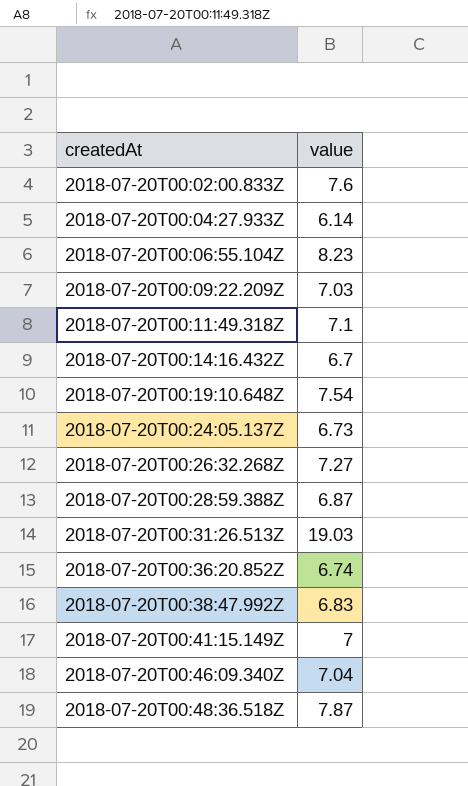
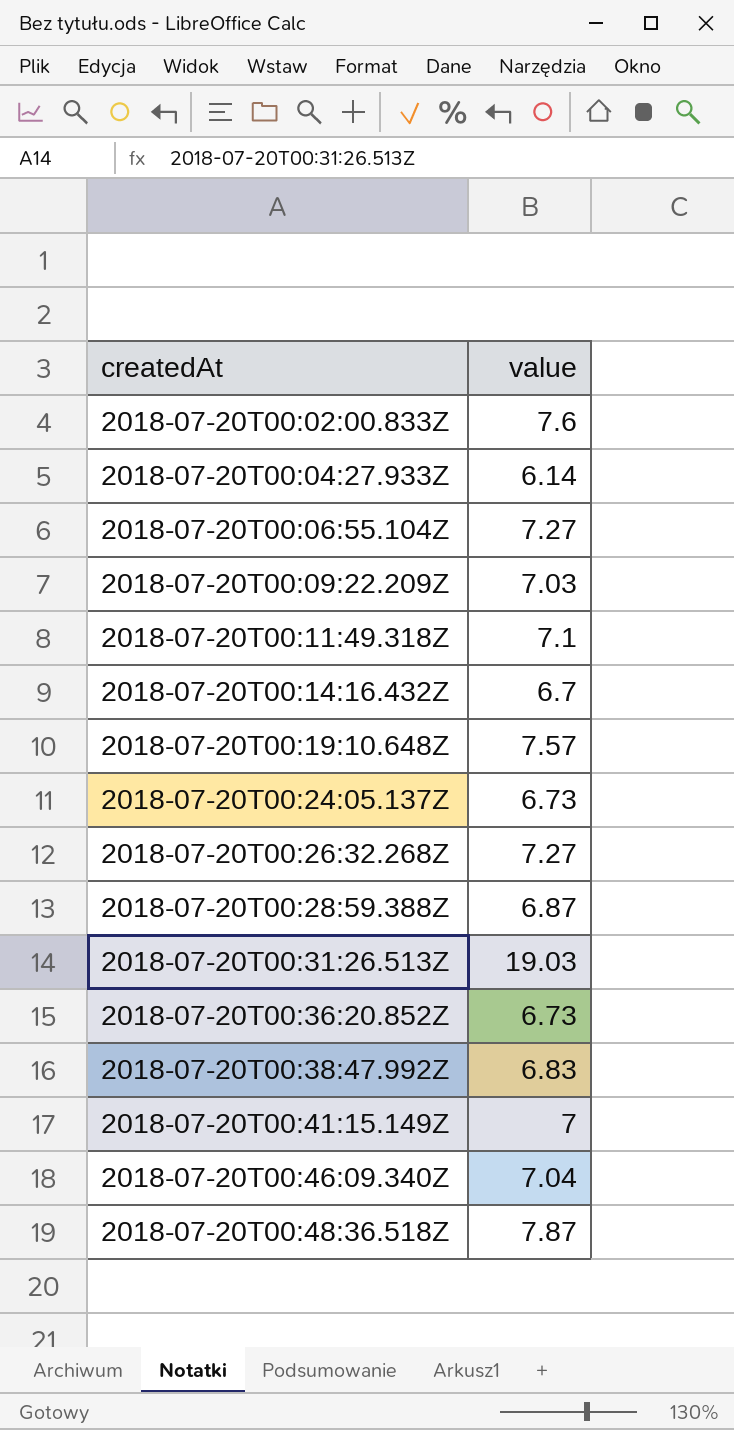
2018-07-20T00:06:55.104Z | value: 8.23 -> 7.27
2018-07-20T00:19:10.648Z | value: 7.54 -> 7.57
2018-07-20T00:36:20.852Z | value: 6.74 -> 6.73

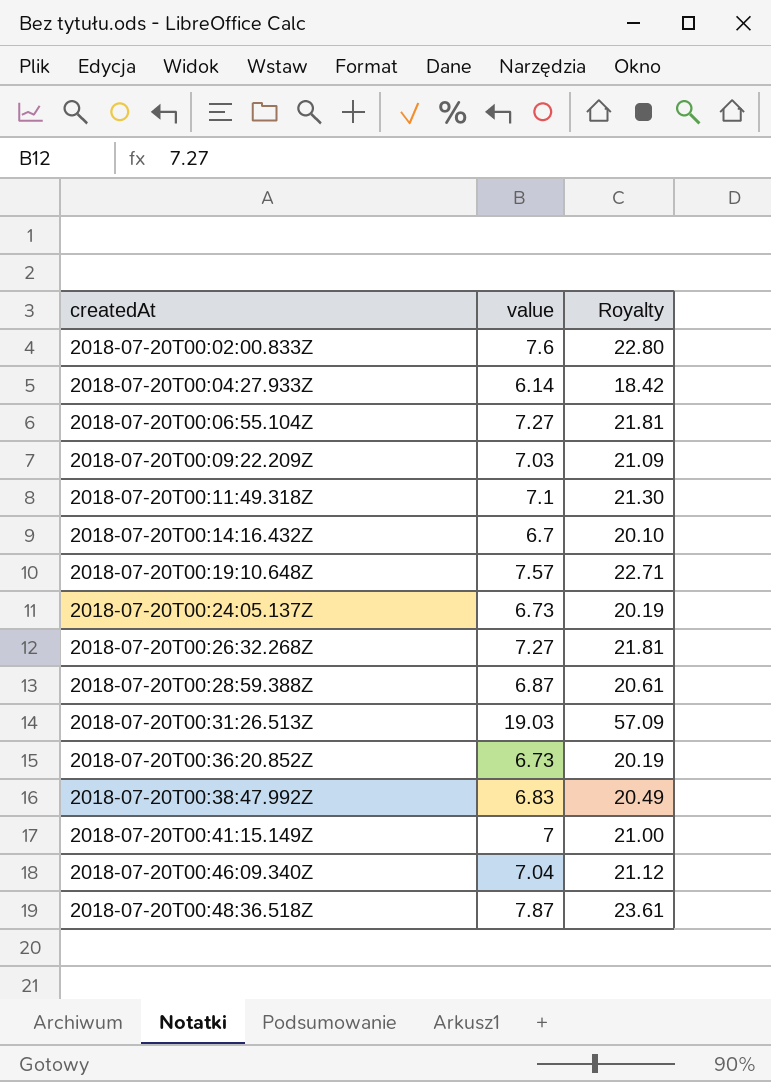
column Royalty | formula: none -> [value] * 3

